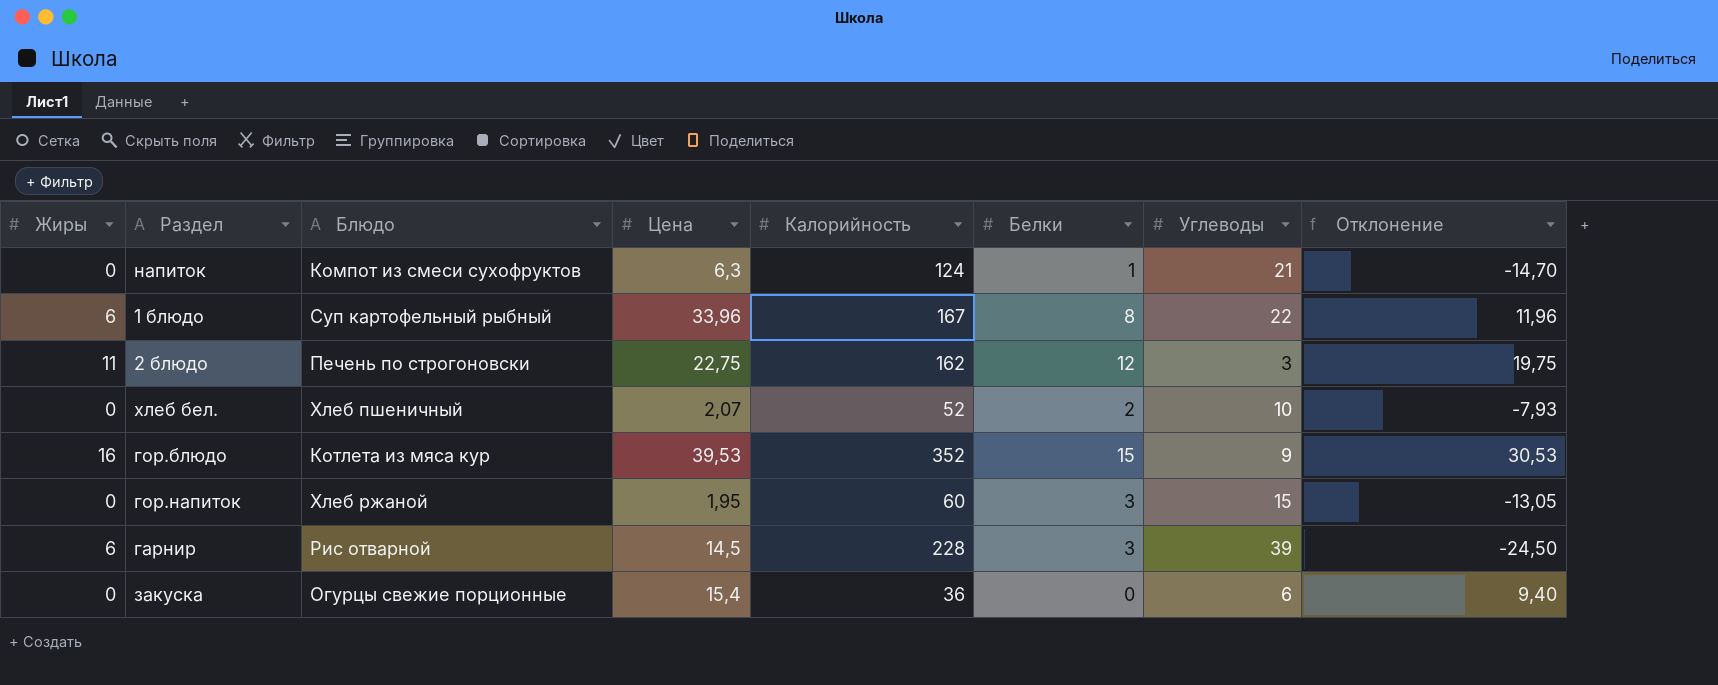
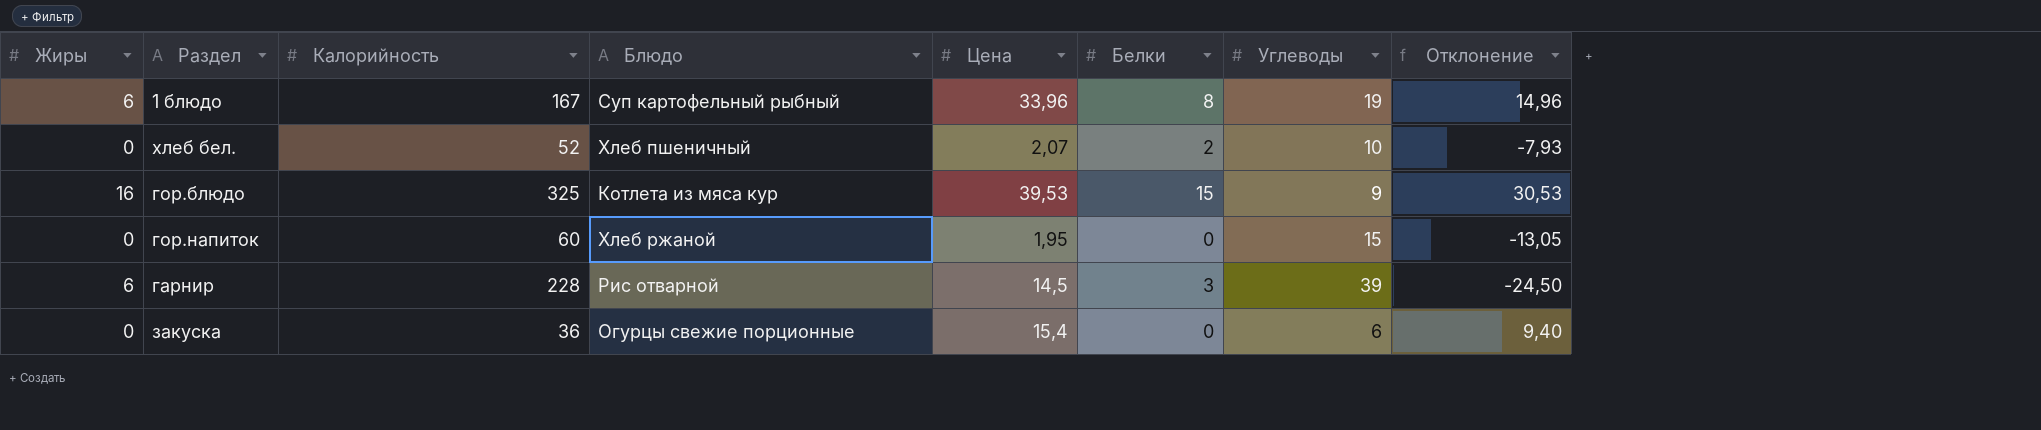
column Калорийность | position: 5 -> 3
row напиток: 0 | Компот из смеси сухофруктов | 6,3 | 124 | 1 | 21 | -14,70 -> none
row 2 блюдо: 11 | Печень по строгоновски | 22,75 | 162 | 12 | 3 | 19,75 -> none
1 блюдо | Углеводы: 22 -> 19
1 блюдо | Отклонение: 11,96 -> 14,96
гор.блюдо | Калорийность: 352 -> 325
гор.напиток | Белки: 3 -> 0

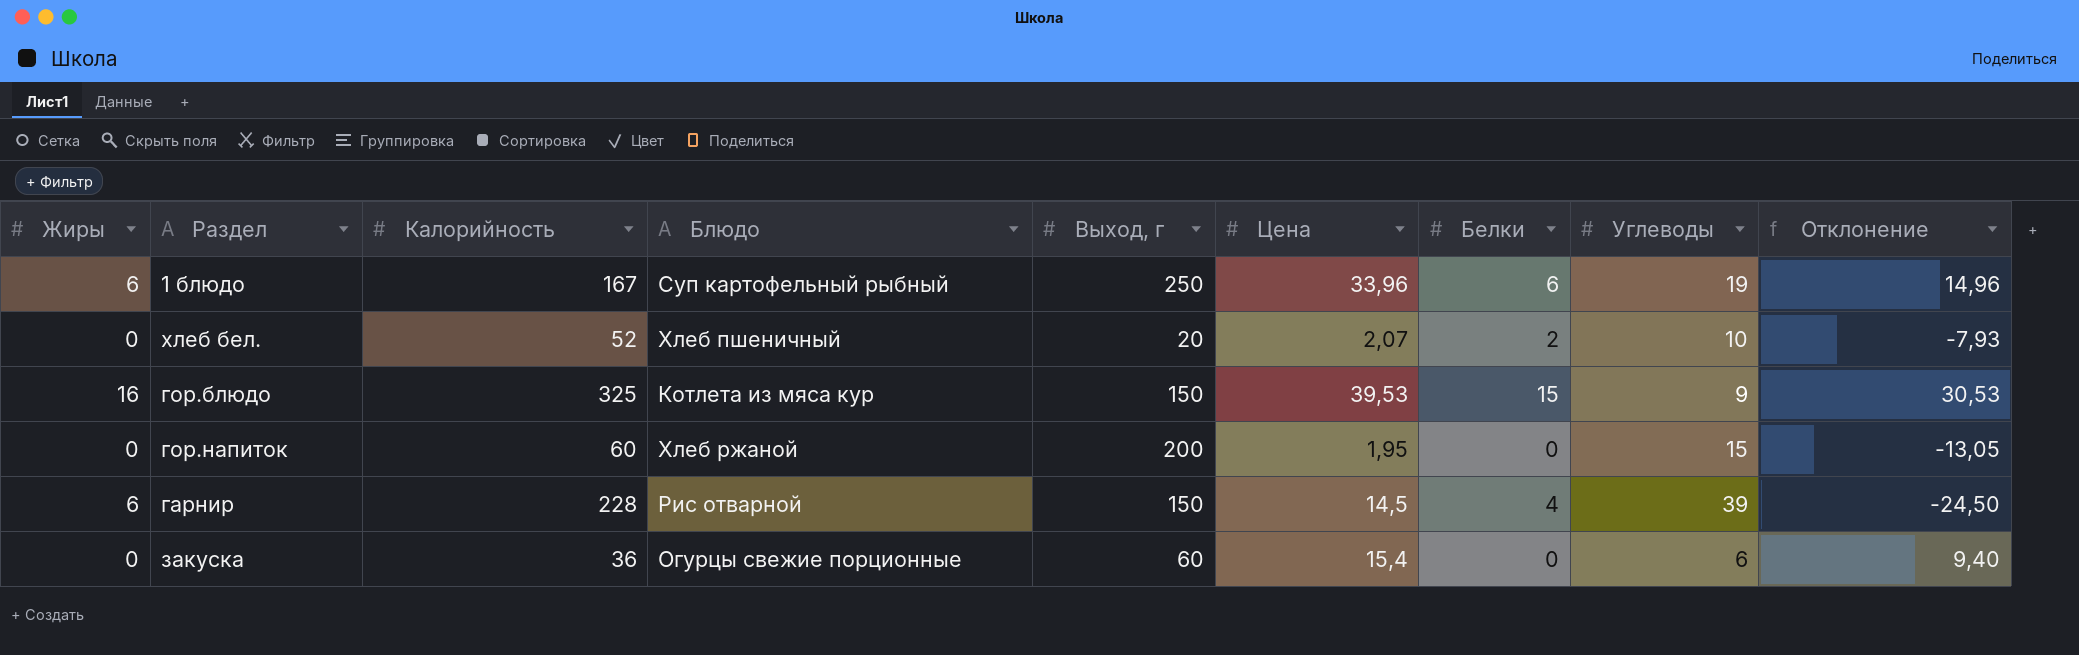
column Выход, г | position: none -> 5
1 блюдо | Белки: 8 -> 6
гарнир | Белки: 3 -> 4

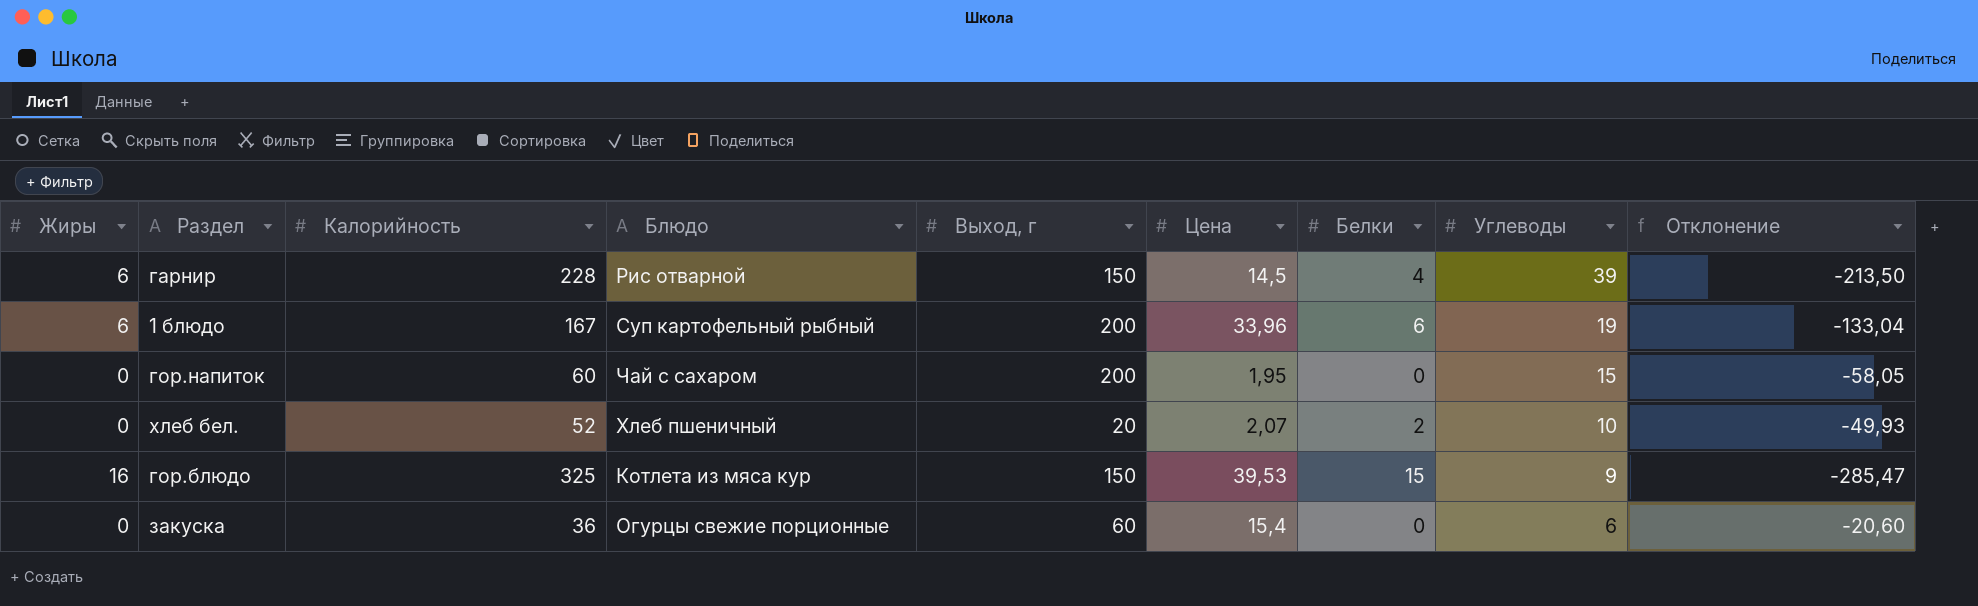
row order: none -> Углеводы descending
column Отклонение | formula: [Цена] - [Углеводы] -> [Цена] - [Калорийность]
1 блюдо | Выход, г: 250 -> 200
гор.напиток | Блюдо: Хлеб ржаной -> Чай с сахаром

